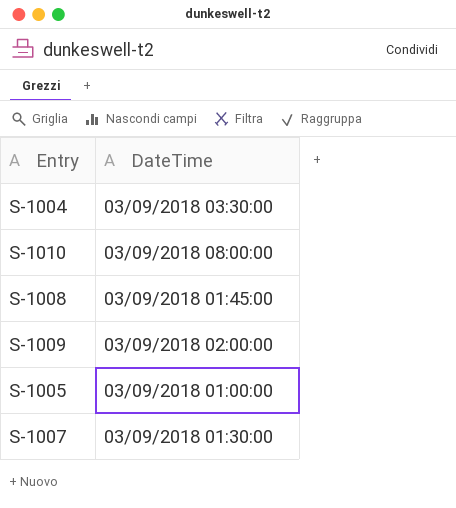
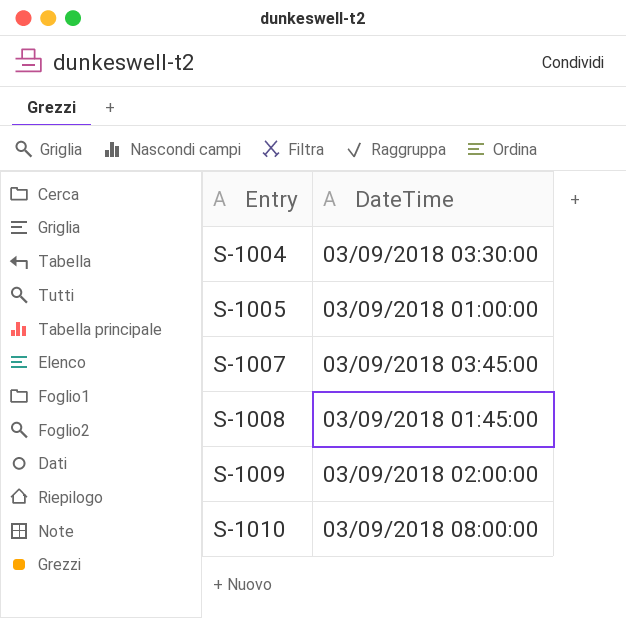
row order: none -> Entry ascending
S-1007 | DateTime: 03/09/2018 01:30:00 -> 03/09/2018 03:45:00

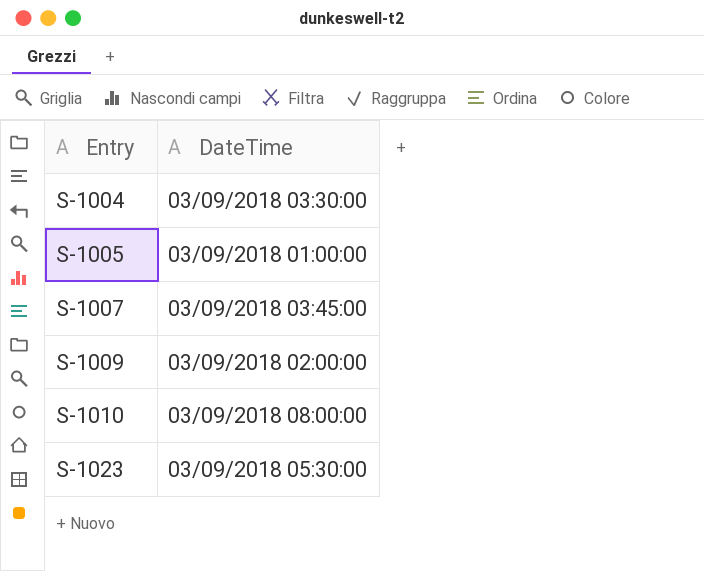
row S-1008: 03/09/2018 01:45:00 -> none
row S-1023: none -> 03/09/2018 05:30:00

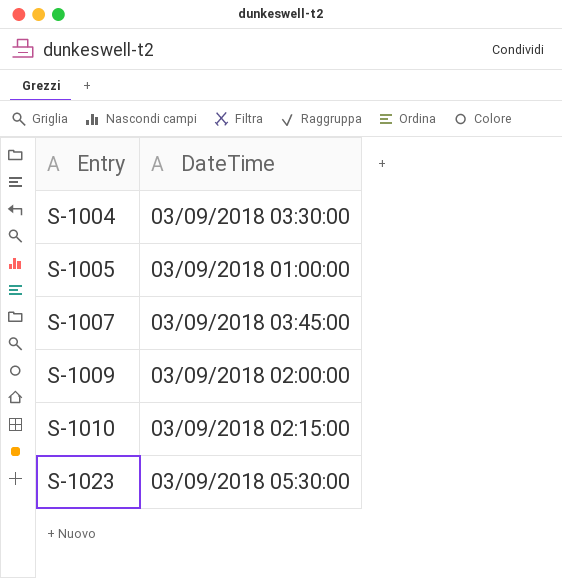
S-1010 | DateTime: 03/09/2018 08:00:00 -> 03/09/2018 02:15:00

